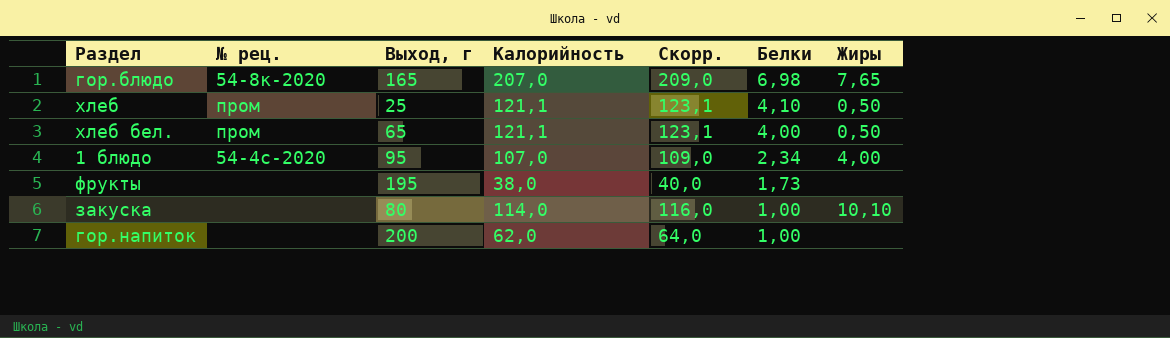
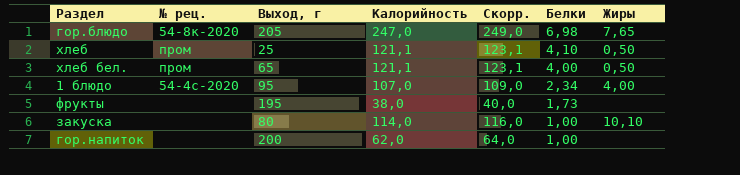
гор.блюдо | Выход, г: 165 -> 205
гор.блюдо | Калорийность: 207,0 -> 247,0
гор.блюдо | Скорр.: 209,0 -> 249,0

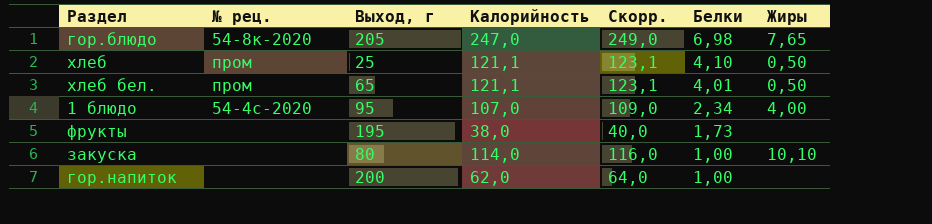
хлеб бел. | Белки: 4,00 -> 4,01

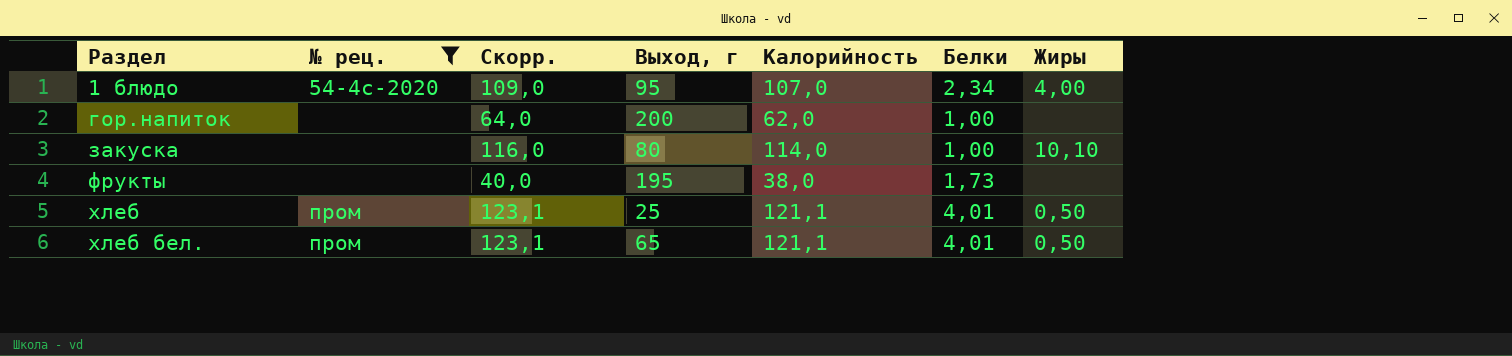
filter: none -> № рец. != 54-8к-2020
row order: Белки descending -> Раздел ascending
column Скорр. | position: 5 -> 3
хлеб | Белки: 4,10 -> 4,01

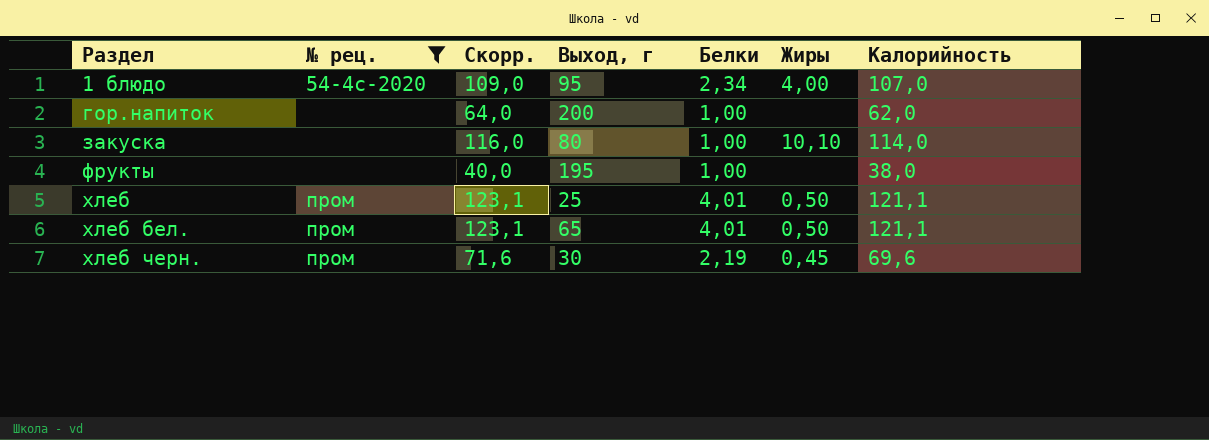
column Калорийность | position: 5 -> 7
фрукты | Белки: 1,73 -> 1,00
row хлеб черн.: none -> пром | 71,6 | 30 | 2,19 | 0,45 | 69,6

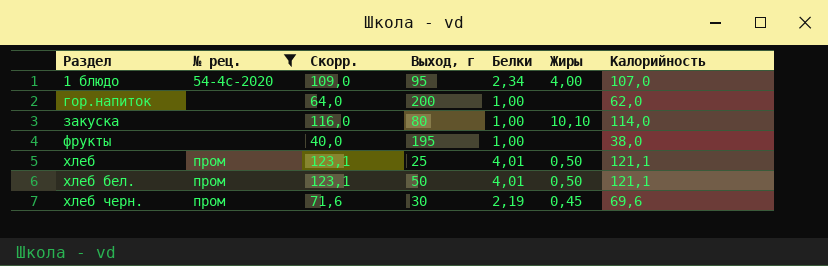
хлеб бел. | Выход, г: 65 -> 50

